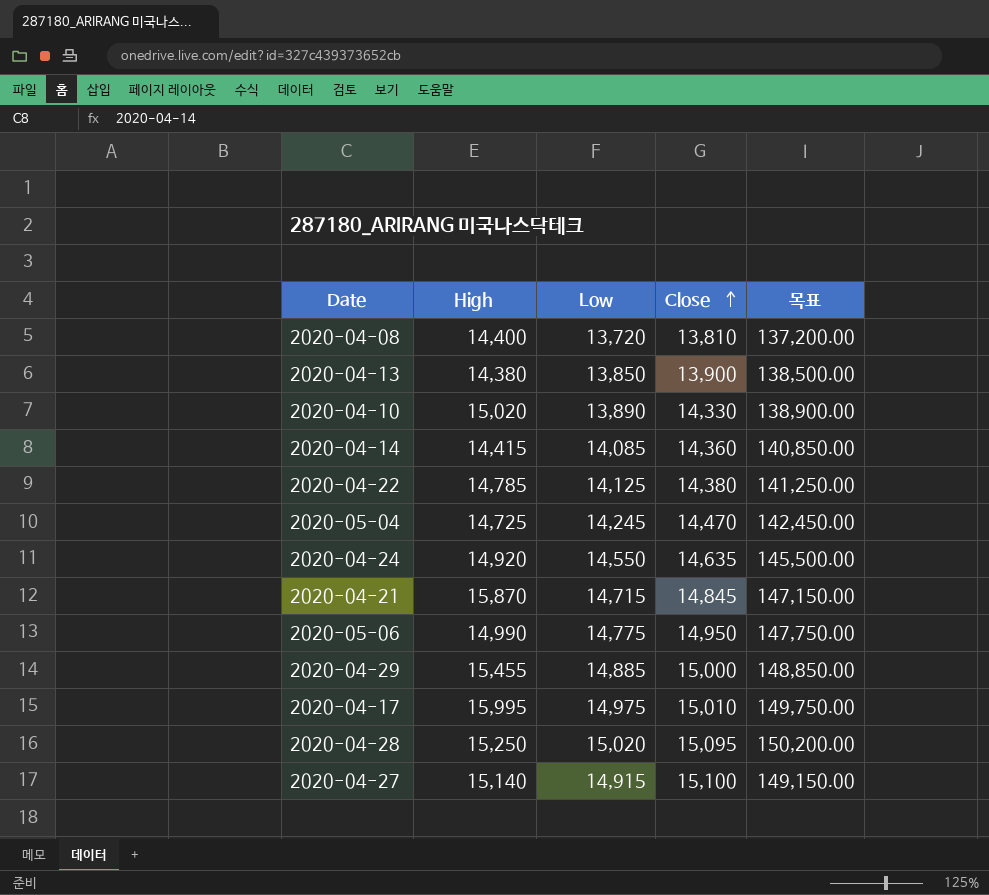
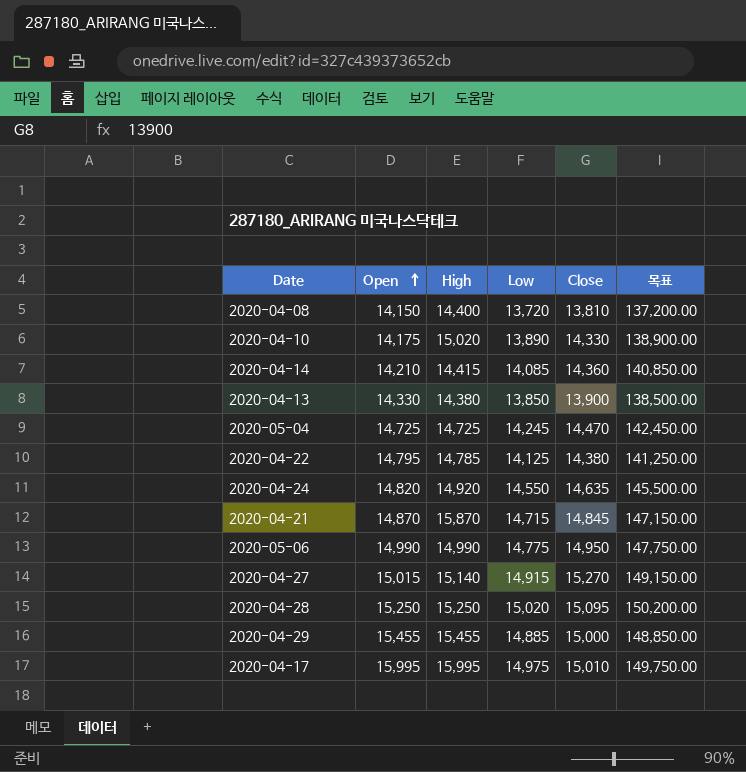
row order: Close ascending -> Open ascending
column Open | position: none -> 2
2020-04-27 | Close: 15,100 -> 15,270

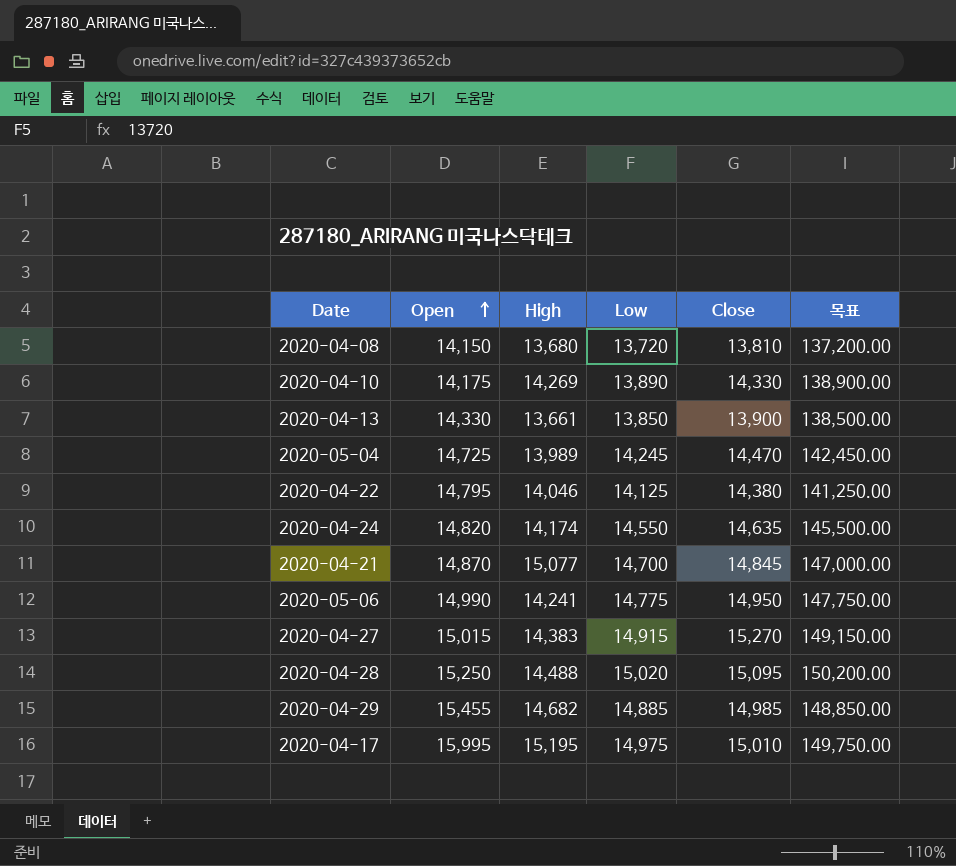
row 2020-04-14: 14,210 | 14,415 | 14,085 | 14,360 | 140,850.00 -> none
2020-04-08 | High: 14,400 -> 13,680
2020-04-10 | High: 15,020 -> 14,269
2020-04-13 | High: 14,380 -> 13,661
2020-05-04 | High: 14,725 -> 13,989
2020-04-22 | High: 14,785 -> 14,046
2020-04-24 | High: 14,920 -> 14,174
2020-04-21 | High: 15,870 -> 15,077
2020-04-21 | Low: 14,715 -> 14,700
2020-04-21 | 목표: 147,150.00 -> 147,000.00
2020-05-06 | High: 14,990 -> 14,241
2020-04-27 | High: 15,140 -> 14,383
2020-04-28 | High: 15,250 -> 14,488
2020-04-29 | High: 15,455 -> 14,682
2020-04-29 | Close: 15,000 -> 14,985
2020-04-17 | High: 15,995 -> 15,195

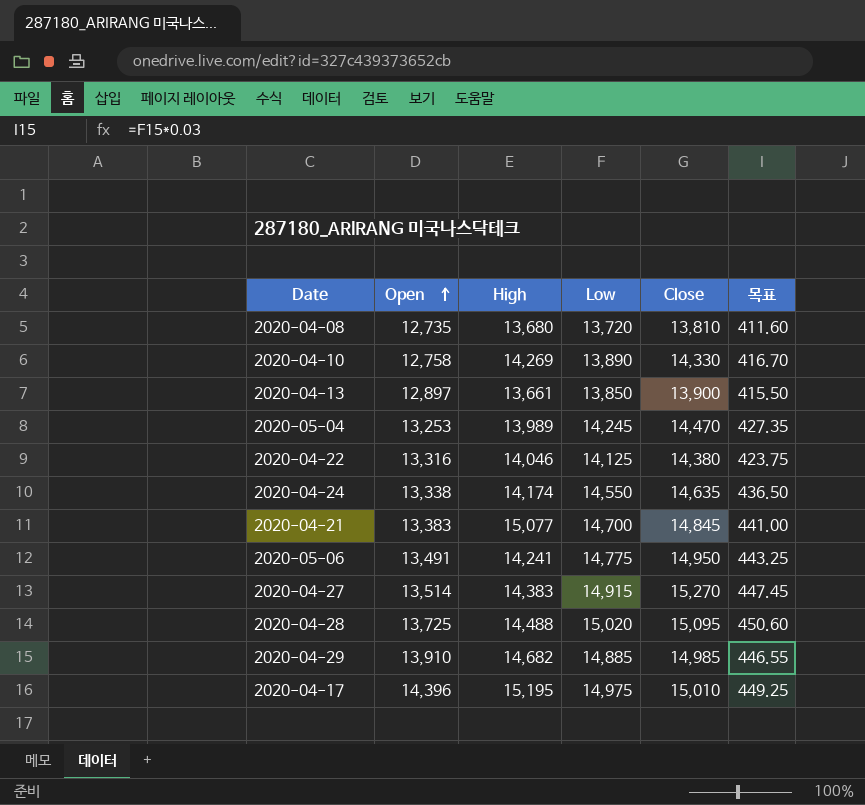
column 목표 | formula: [Low] * 10 -> [Low] * 0.03
2020-04-08 | Open: 14,150 -> 12,735
2020-04-10 | Open: 14,175 -> 12,758
2020-04-13 | Open: 14,330 -> 12,897
2020-05-04 | Open: 14,725 -> 13,253
2020-04-22 | Open: 14,795 -> 13,316
2020-04-24 | Open: 14,820 -> 13,338
2020-04-21 | Open: 14,870 -> 13,383
2020-05-06 | Open: 14,990 -> 13,491
2020-04-27 | Open: 15,015 -> 13,514
2020-04-28 | Open: 15,250 -> 13,725
2020-04-29 | Open: 15,455 -> 13,910
2020-04-17 | Open: 15,995 -> 14,396

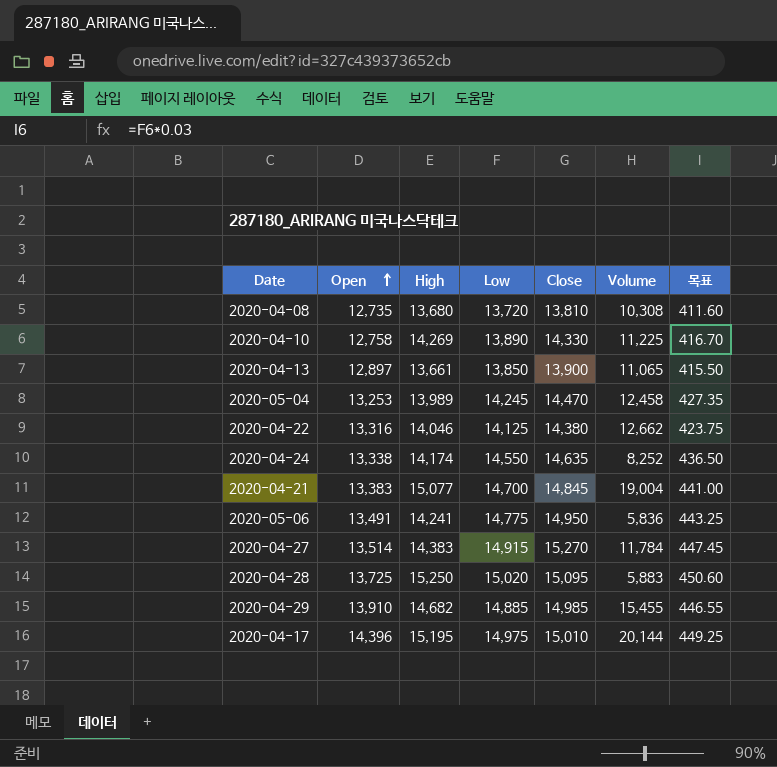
column Volume | position: none -> 6
2020-04-28 | High: 14,488 -> 15,250

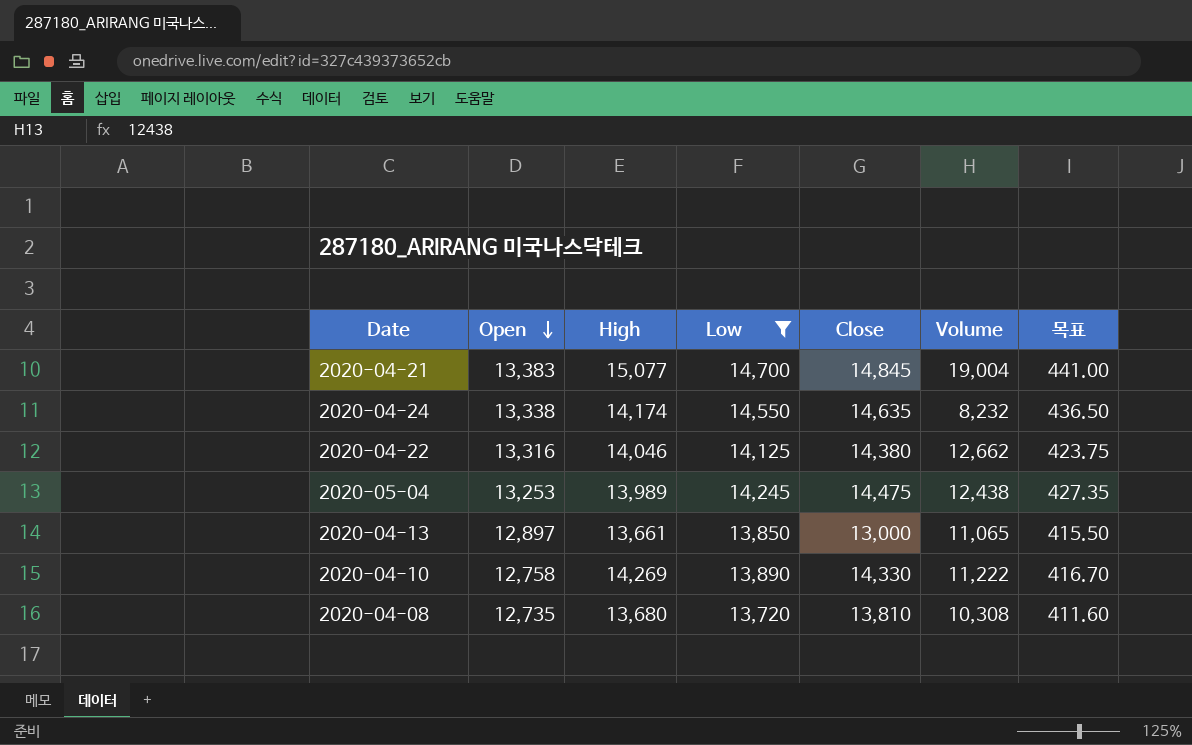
filter: none -> Low <= 14,700
row order: Open ascending -> Open descending
2020-04-24 | Volume: 8,252 -> 8,232
2020-05-04 | Close: 14,470 -> 14,475
2020-05-04 | Volume: 12,458 -> 12,438
2020-04-13 | Close: 13,900 -> 13,000
2020-04-10 | Volume: 11,225 -> 11,222

